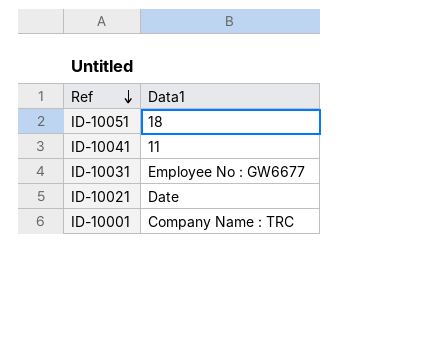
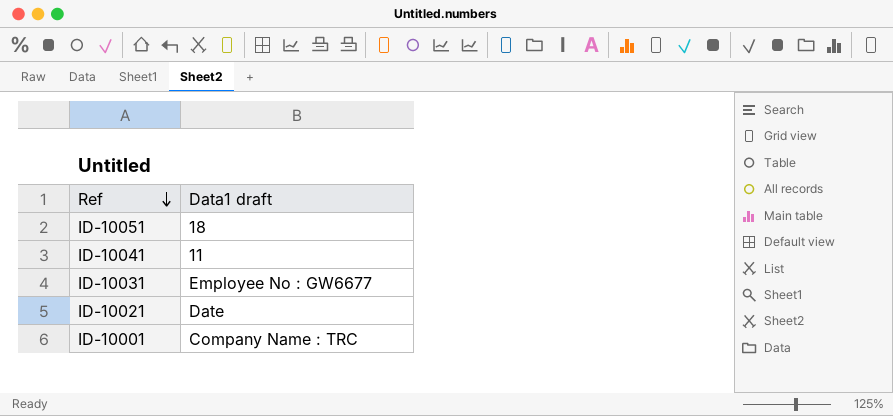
column name: Data1 -> Data1 draft

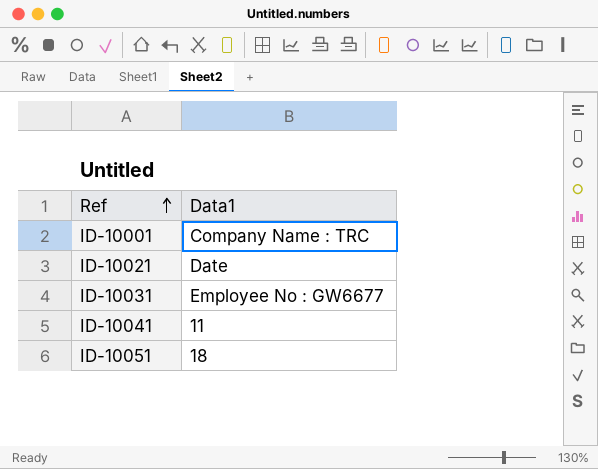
row order: Ref descending -> Ref ascending
column name: Data1 draft -> Data1

